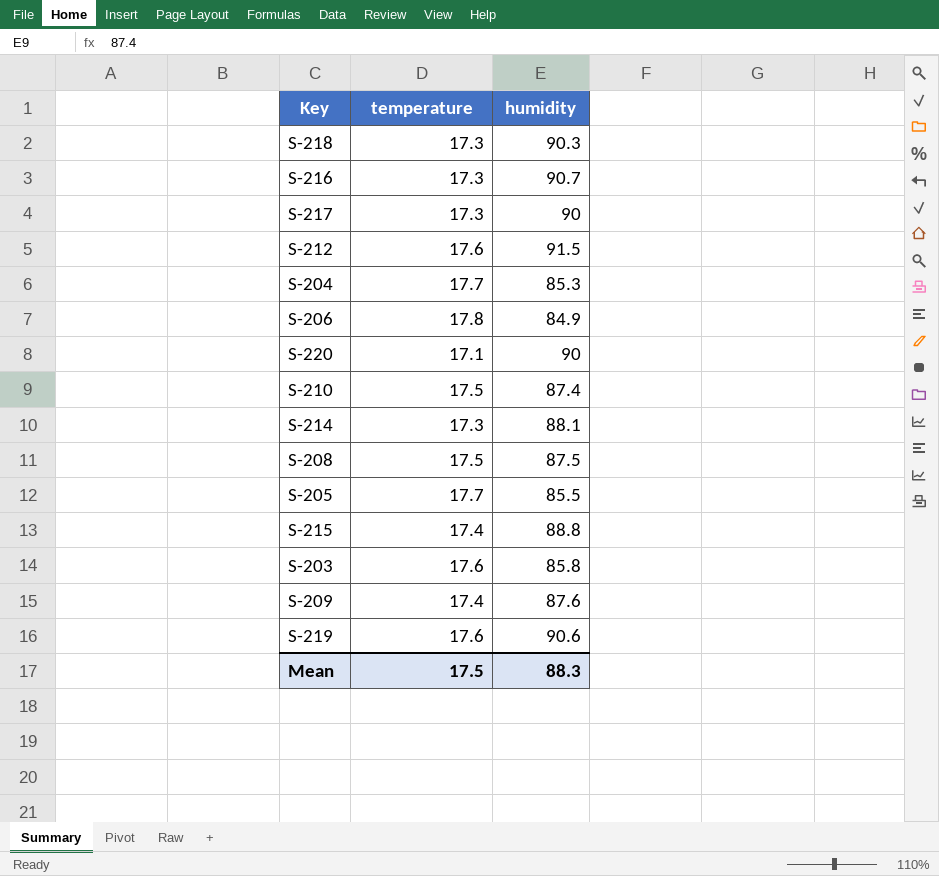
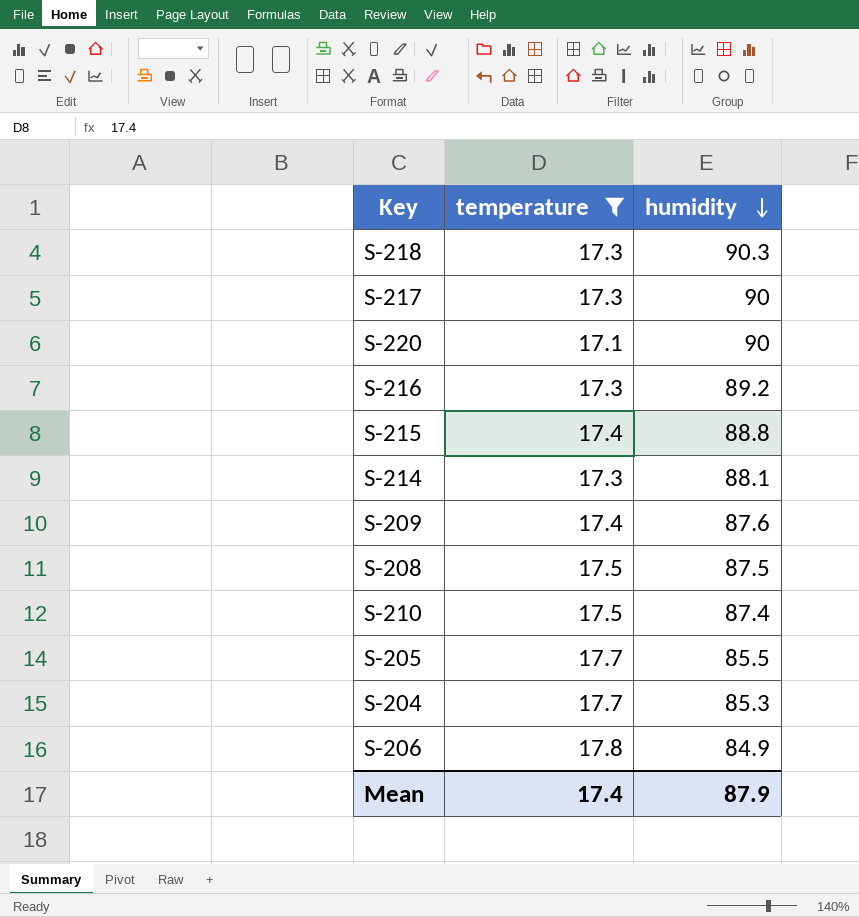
filter: none -> temperature != 17.6
row order: none -> humidity descending
S-216 | humidity: 90.7 -> 89.2
Mean | temperature: 17.5 -> 17.4
Mean | humidity: 88.3 -> 87.9

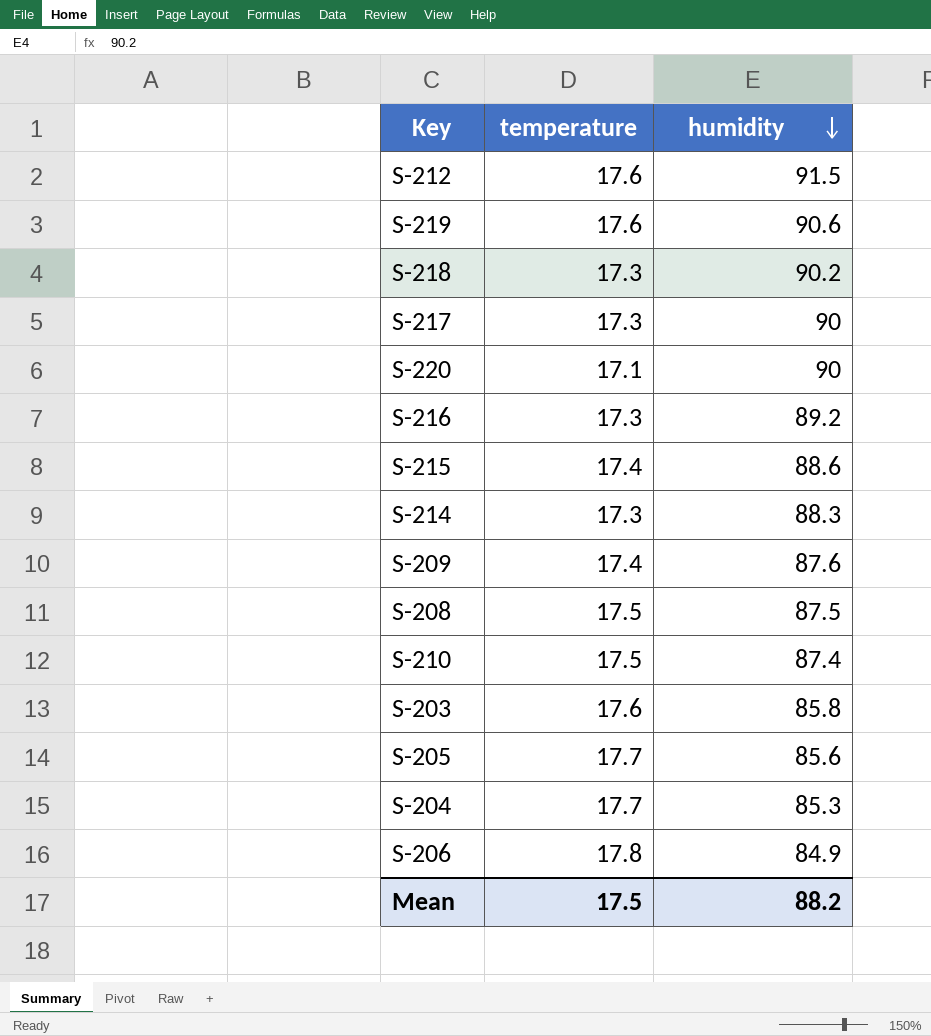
filter: temperature != 17.6 -> none
S-218 | humidity: 90.3 -> 90.2
S-215 | humidity: 88.8 -> 88.6
S-214 | humidity: 88.1 -> 88.3
S-205 | humidity: 85.5 -> 85.6
Mean | temperature: 17.4 -> 17.5
Mean | humidity: 87.9 -> 88.2

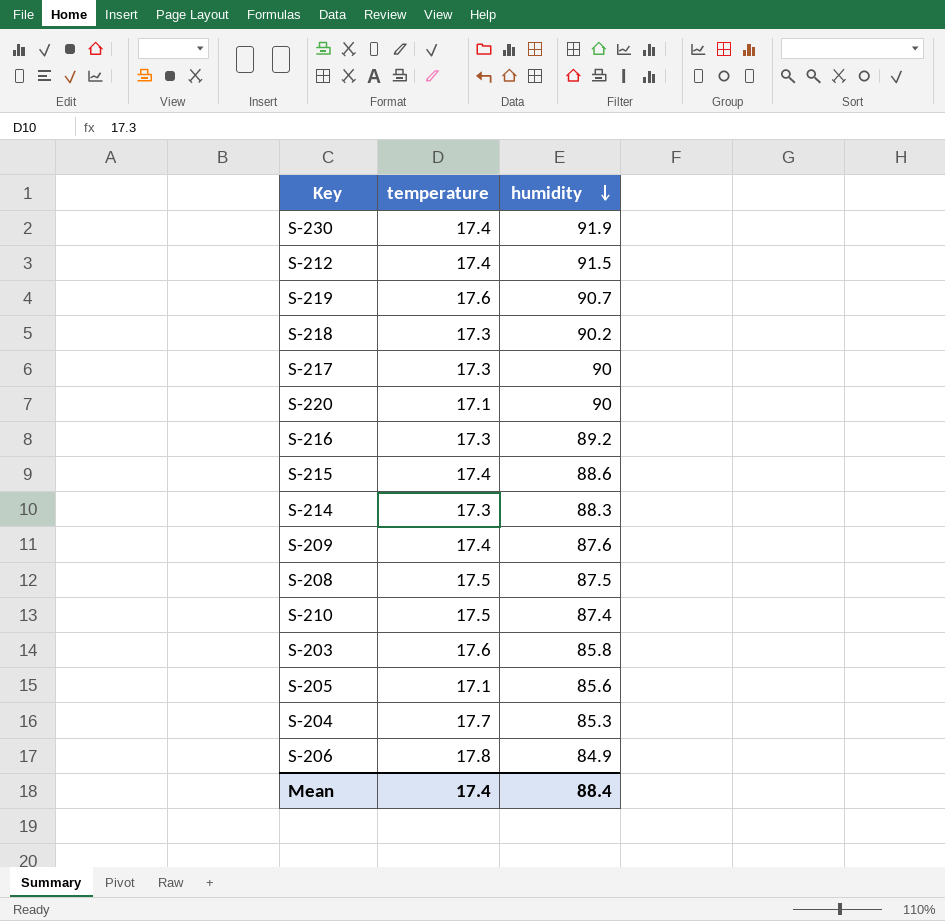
row S-230: none -> 17.4 | 91.9
S-212 | temperature: 17.6 -> 17.4
S-219 | humidity: 90.6 -> 90.7
S-205 | temperature: 17.7 -> 17.1
Mean | temperature: 17.5 -> 17.4
Mean | humidity: 88.2 -> 88.4

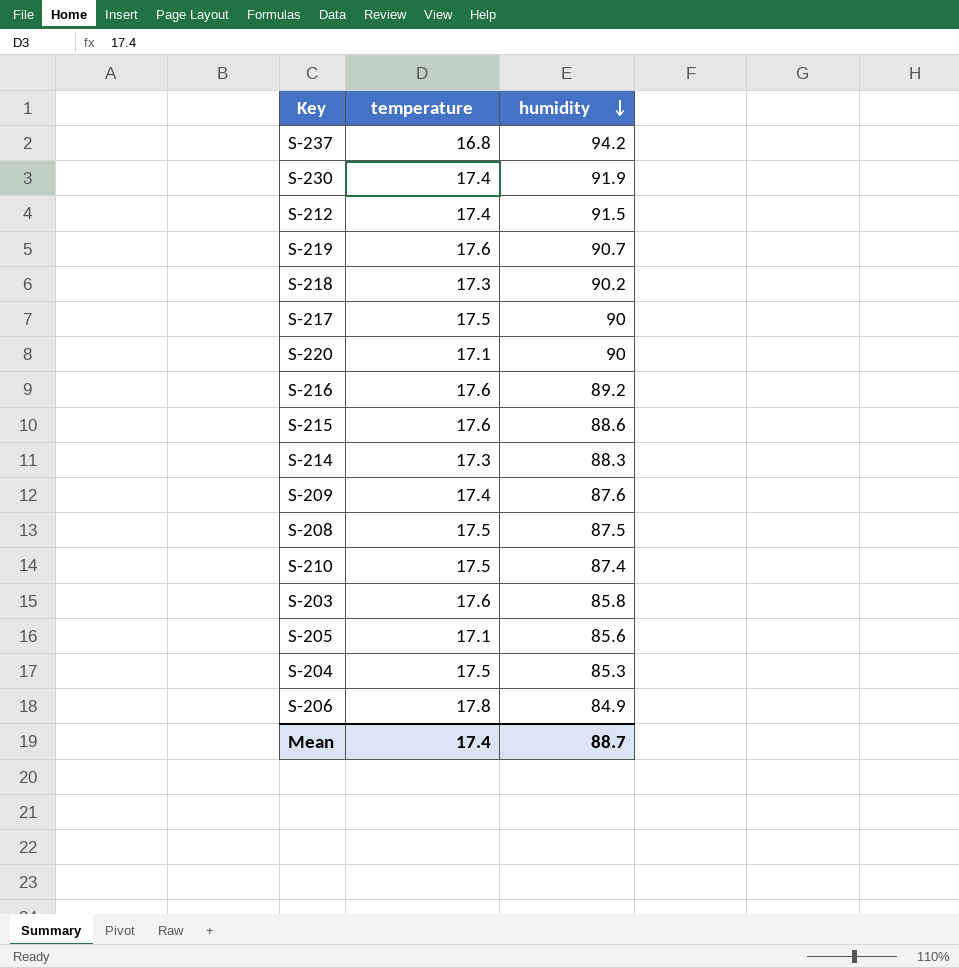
row S-237: none -> 16.8 | 94.2
S-217 | temperature: 17.3 -> 17.5
S-216 | temperature: 17.3 -> 17.6
S-215 | temperature: 17.4 -> 17.6
S-204 | temperature: 17.7 -> 17.5
Mean | humidity: 88.4 -> 88.7

